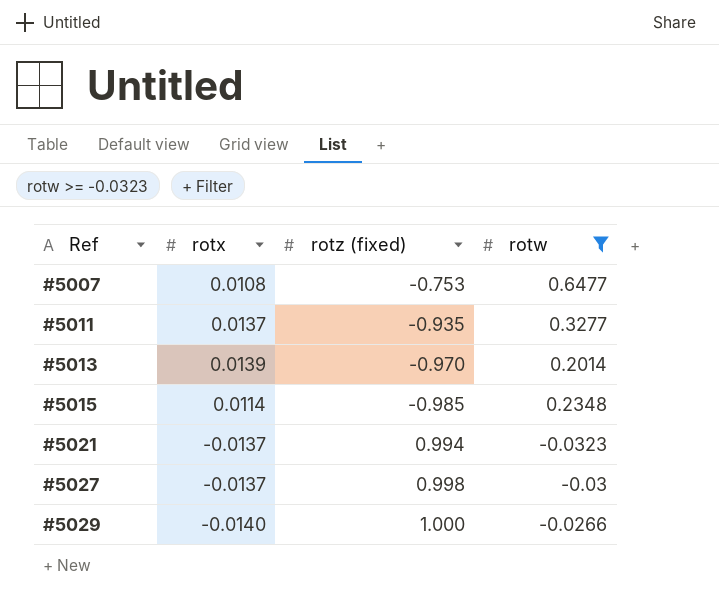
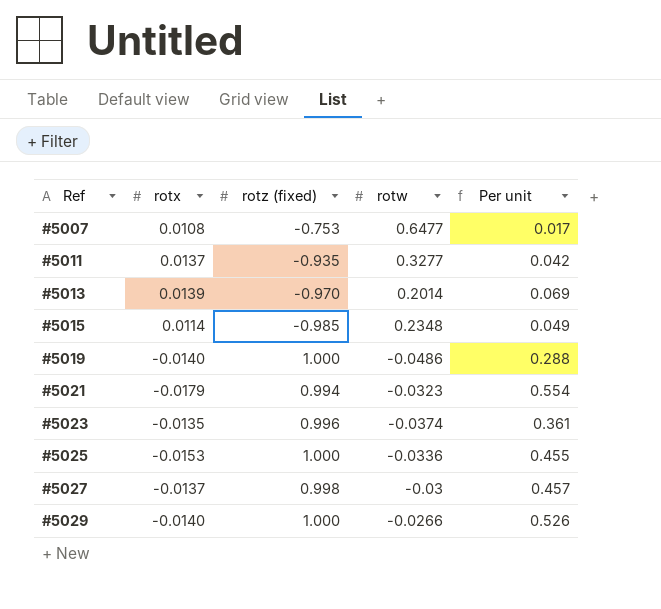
filter: rotw >= -0.0323 -> none
column Per unit | formula: none -> [rotx] / [rotw]
#5021 | rotx: -0.0137 -> -0.0179

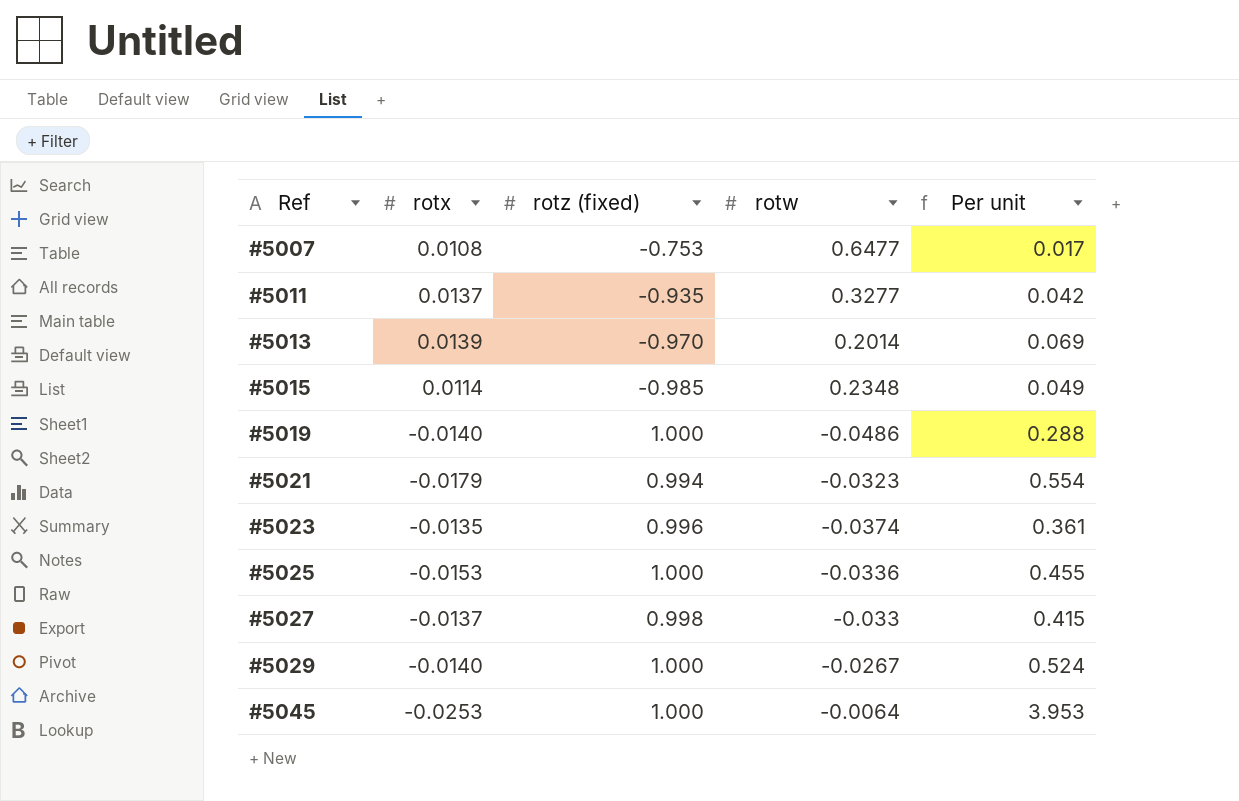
#5027 | rotw: -0.03 -> -0.033
#5027 | Per unit: 0.457 -> 0.415
#5029 | rotw: -0.0266 -> -0.0267
#5029 | Per unit: 0.526 -> 0.524
row #5045: none -> -0.0253 | 1.000 | -0.0064 | 3.953

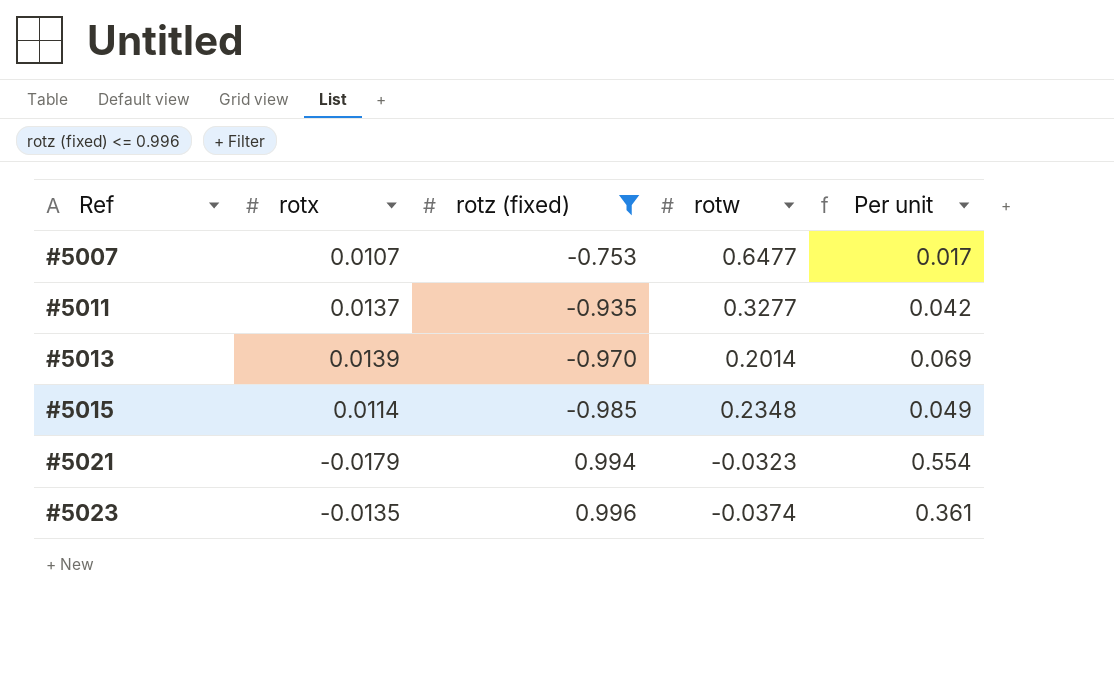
filter: none -> rotz (fixed) <= 0.996
#5007 | rotx: 0.0108 -> 0.0107

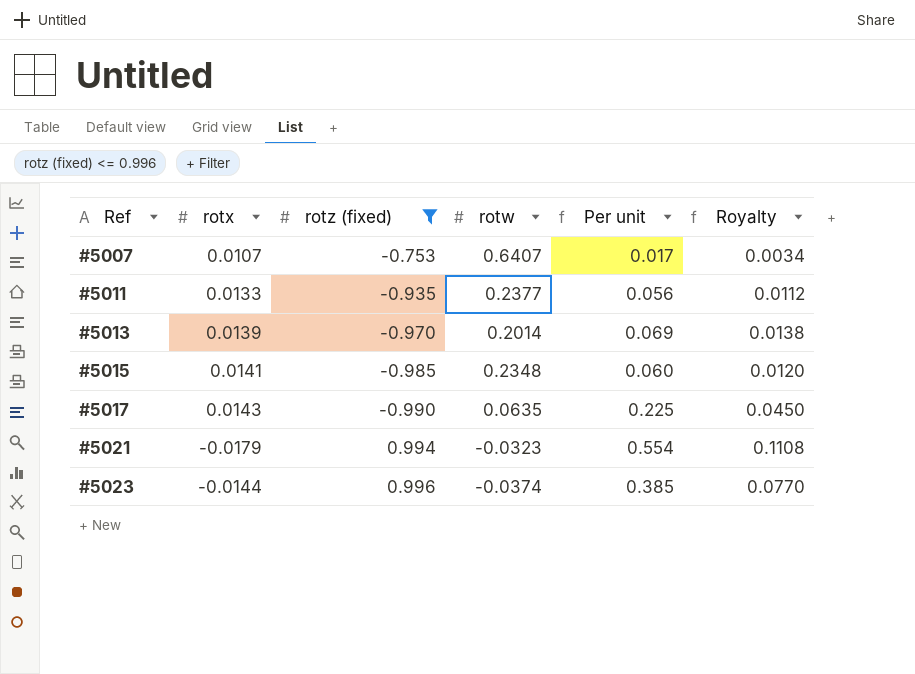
column Royalty | formula: none -> [Per unit] * 0.2
#5007 | rotw: 0.6477 -> 0.6407
#5011 | rotx: 0.0137 -> 0.0133
#5011 | rotw: 0.3277 -> 0.2377
#5011 | Per unit: 0.042 -> 0.056
#5015 | rotx: 0.0114 -> 0.0141
#5015 | Per unit: 0.049 -> 0.060
row #5017: none -> 0.0143 | -0.990 | 0.0635 | 0.225 | 0.0450
#5023 | rotx: -0.0135 -> -0.0144
#5023 | Per unit: 0.361 -> 0.385

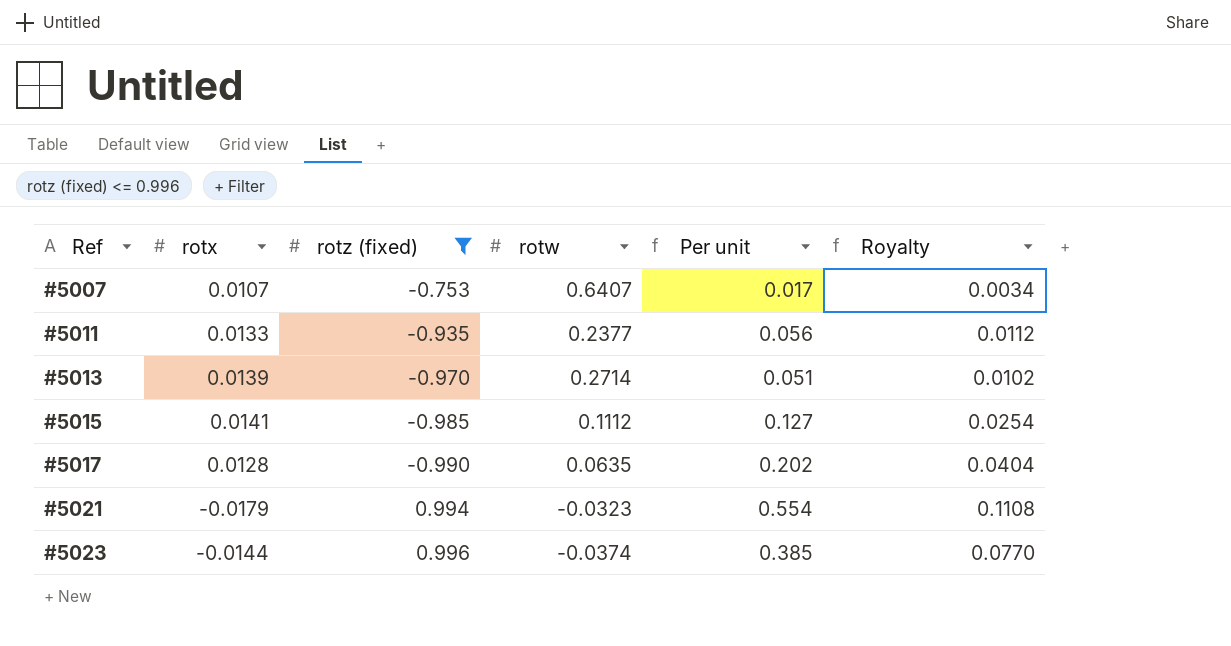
#5013 | rotw: 0.2014 -> 0.2714
#5013 | Per unit: 0.069 -> 0.051
#5013 | Royalty: 0.0138 -> 0.0102
#5015 | rotw: 0.2348 -> 0.1112
#5015 | Per unit: 0.060 -> 0.127
#5015 | Royalty: 0.0120 -> 0.0254
#5017 | rotx: 0.0143 -> 0.0128
#5017 | Per unit: 0.225 -> 0.202
#5017 | Royalty: 0.0450 -> 0.0404

